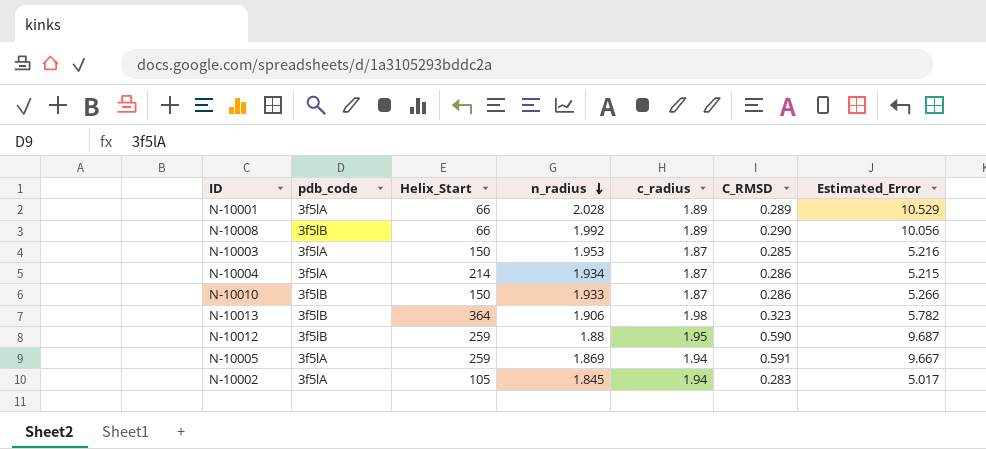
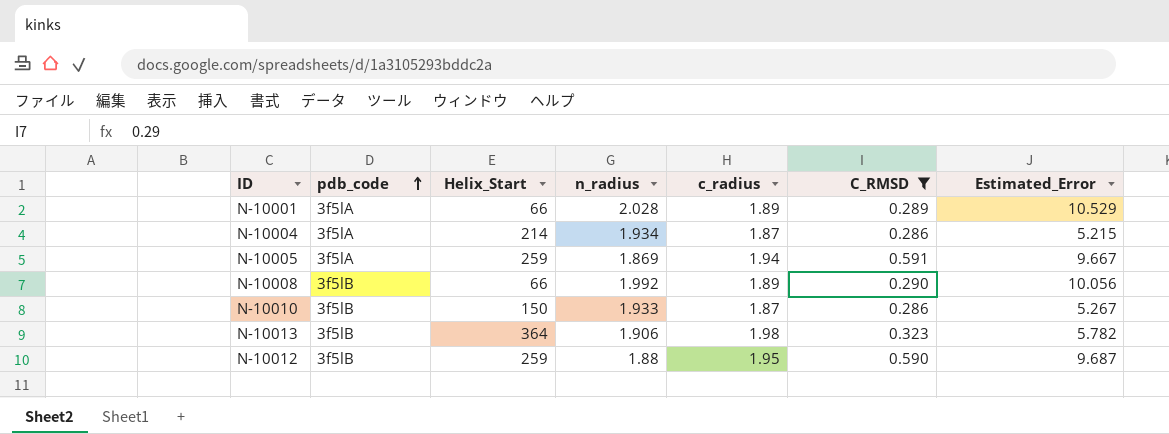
filter: none -> C_RMSD >= 0.286
row order: n_radius descending -> pdb_code ascending
N-10010 | Estimated_Error: 5.266 -> 5.267

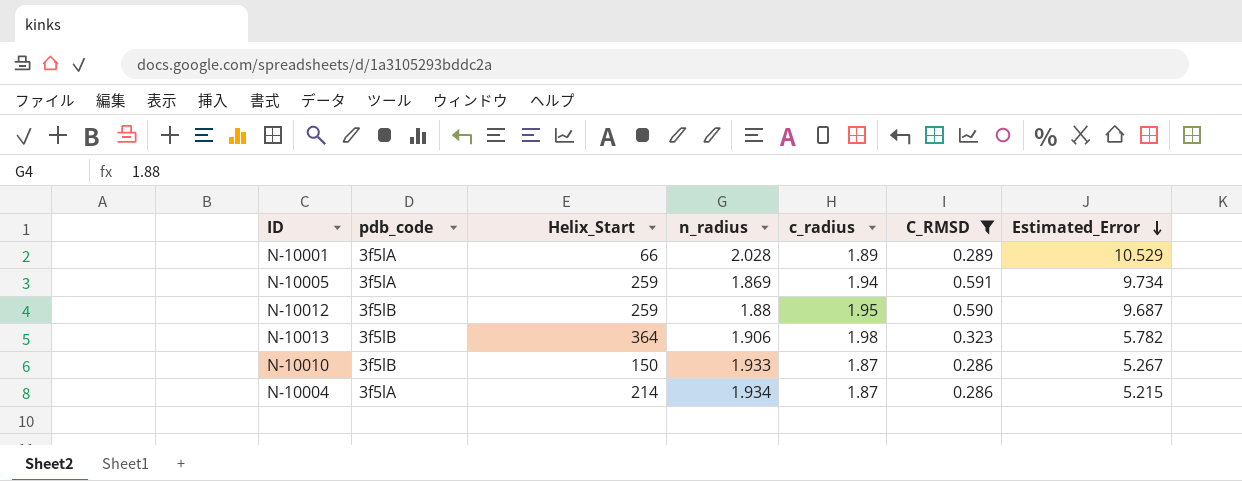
row order: pdb_code ascending -> Estimated_Error descending
row N-10008: 3f5lB | 66 | 1.992 | 1.89 | 0.290 | 10.056 -> none
N-10005 | Estimated_Error: 9.667 -> 9.734

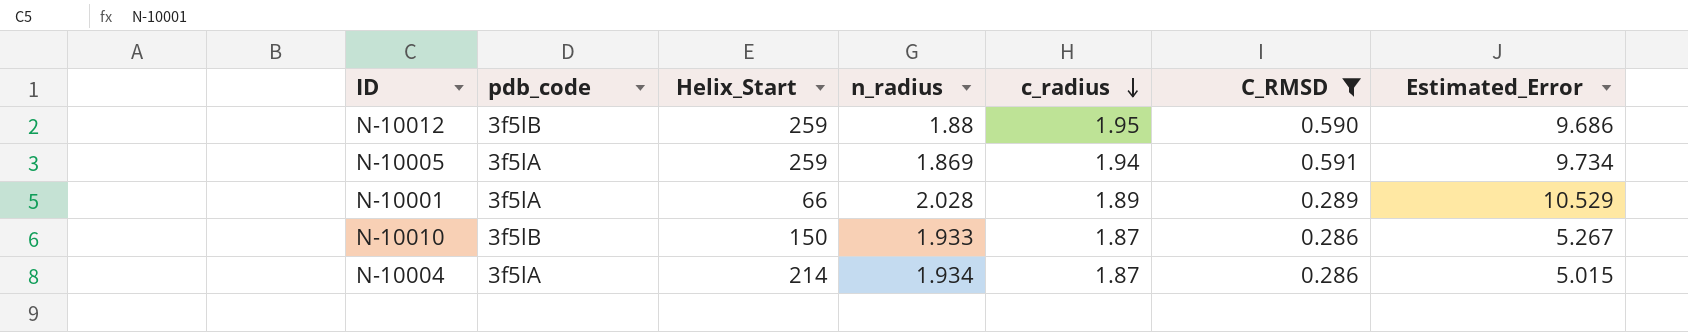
row order: Estimated_Error descending -> c_radius descending
row N-10013: 3f5lB | 364 | 1.906 | 1.98 | 0.323 | 5.782 -> none
N-10012 | Estimated_Error: 9.687 -> 9.686
N-10004 | Estimated_Error: 5.215 -> 5.015

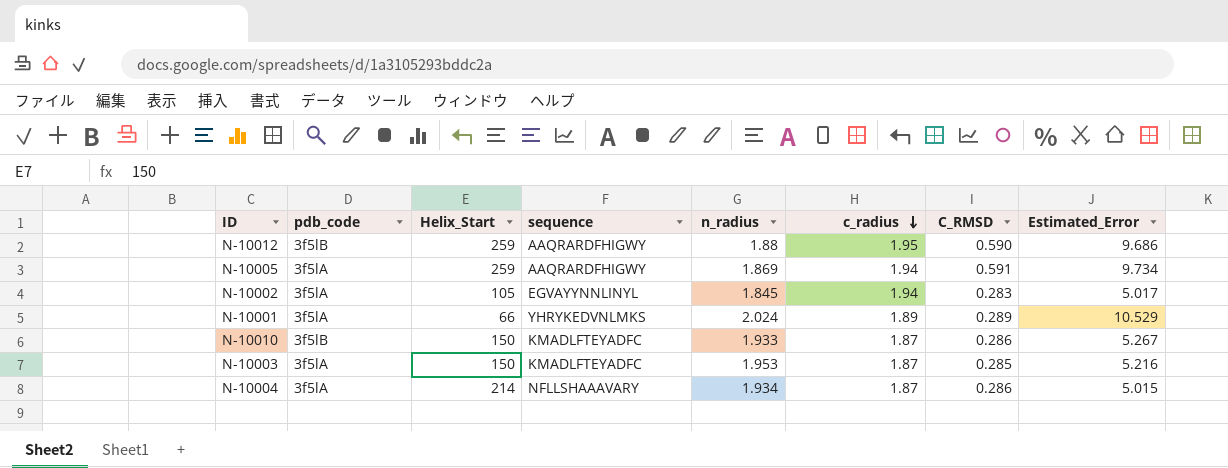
filter: C_RMSD >= 0.286 -> none
column sequence | position: none -> 4
N-10001 | n_radius: 2.028 -> 2.024

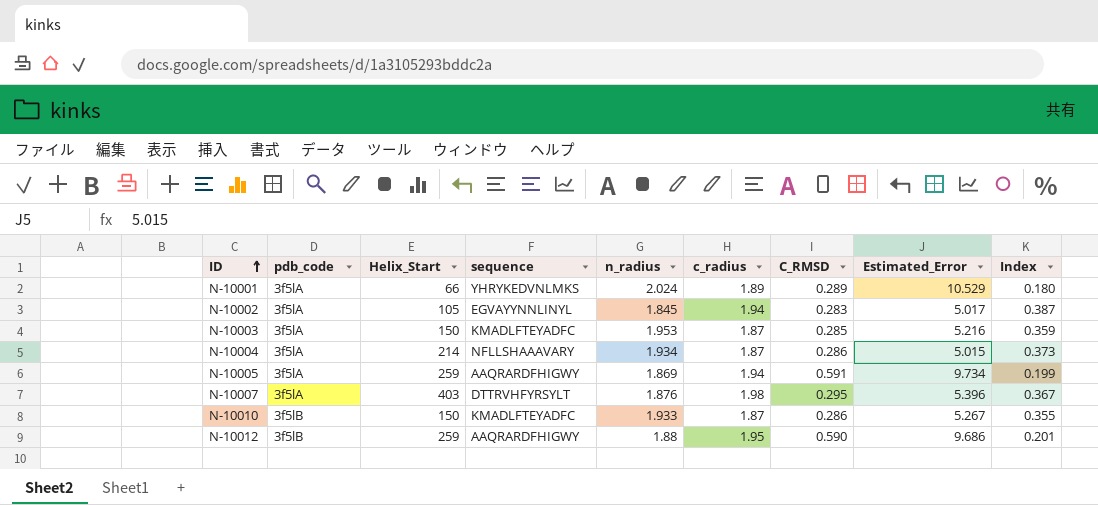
row order: c_radius descending -> ID ascending
column Index | formula: none -> [c_radius] / [Estimated_Error]
row N-10007: none -> 3f5lA | 403 | DTTRVHFYRSYLT | 1.876 | 1.98 | 0.295 | 5.396 | 0.367

